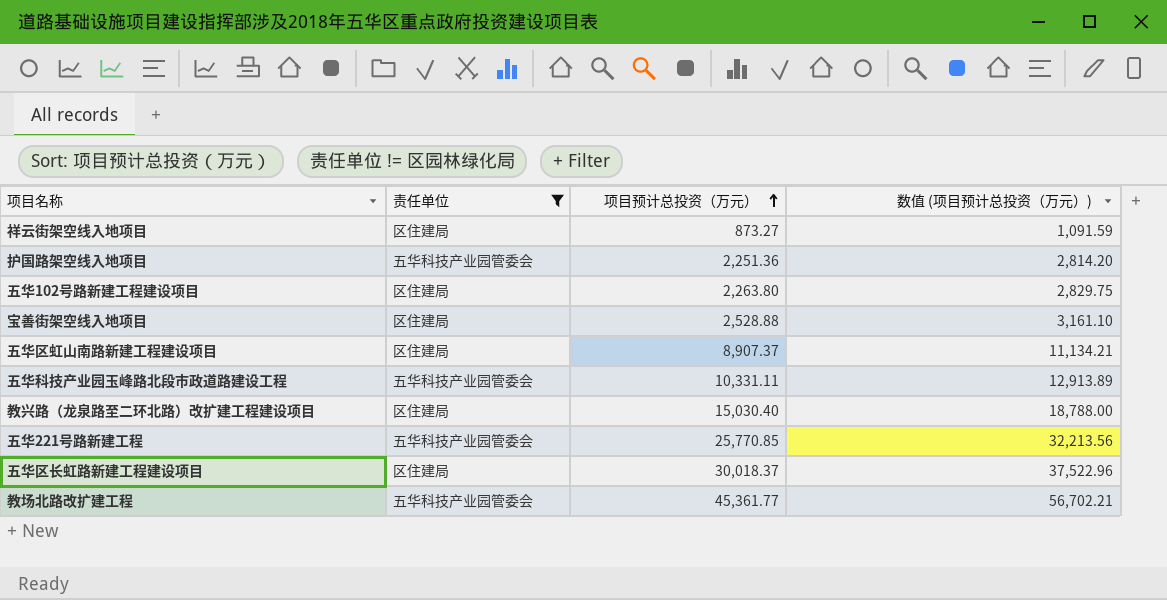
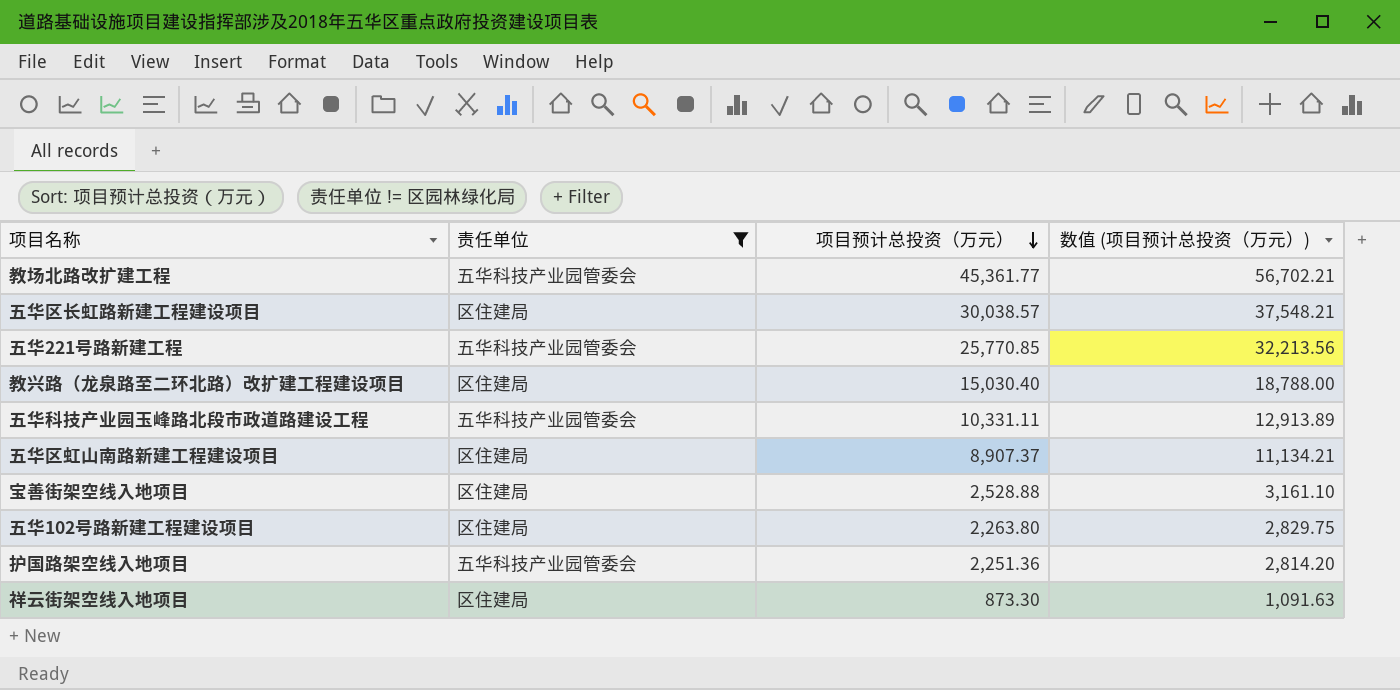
row order: 项目预计总投资（万元） ascending -> 项目预计总投资（万元） descending
五华区长虹路新建工程建设项目 | 项目预计总投资（万元）: 30,018.37 -> 30,038.57
五华区长虹路新建工程建设项目 | 数值 (项目预计总投资（万元）): 37,522.96 -> 37,548.21
祥云街架空线入地项目 | 项目预计总投资（万元）: 873.27 -> 873.30
祥云街架空线入地项目 | 数值 (项目预计总投资（万元）): 1,091.59 -> 1,091.63

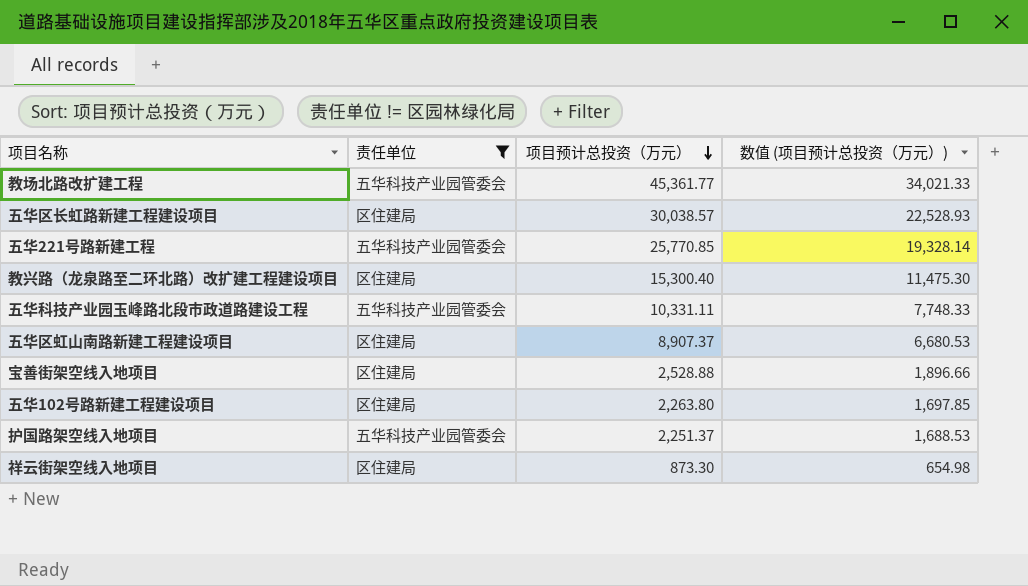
column 数值 (项目预计总投资（万元）) | formula: [项目预计总投资（万元）] * 1.25 -> [项目预计总投资（万元）] * 0.75
教兴路（龙泉路至二环北路）改扩建工程建设项目 | 项目预计总投资（万元）: 15,030.40 -> 15,300.40
护国路架空线入地项目 | 项目预计总投资（万元）: 2,251.36 -> 2,251.37

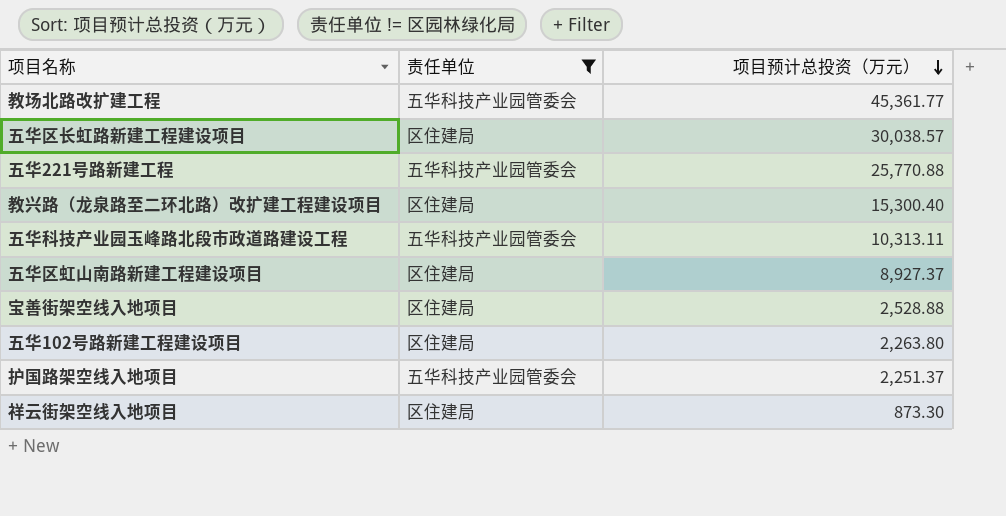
column 数值 (项目预计总投资（万元）) | formula: [项目预计总投资（万元）] * 0.75 -> none
五华221号路新建工程 | 项目预计总投资（万元）: 25,770.85 -> 25,770.88
五华科技产业园玉峰路北段市政道路建设工程 | 项目预计总投资（万元）: 10,331.11 -> 10,313.11
五华区虹山南路新建工程建设项目 | 项目预计总投资（万元）: 8,907.37 -> 8,927.37

